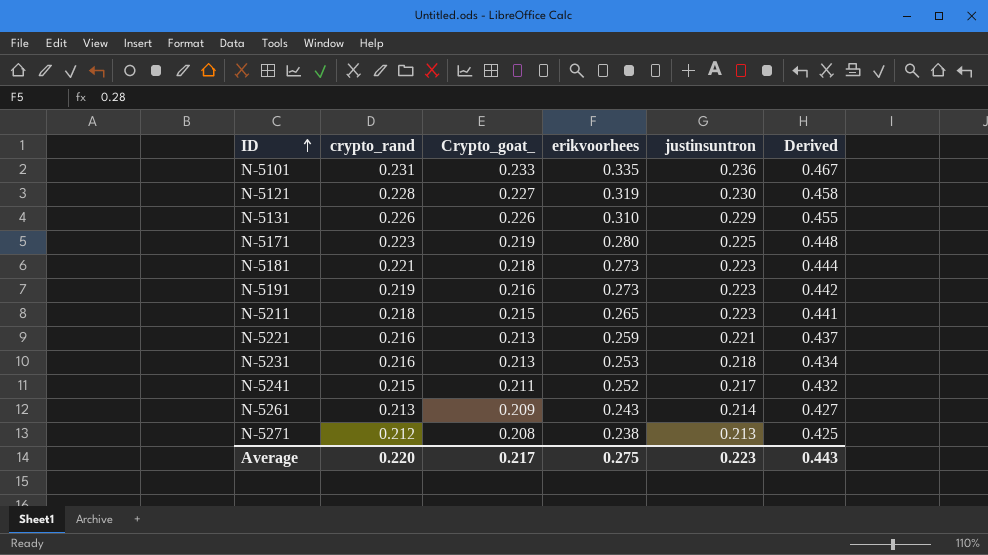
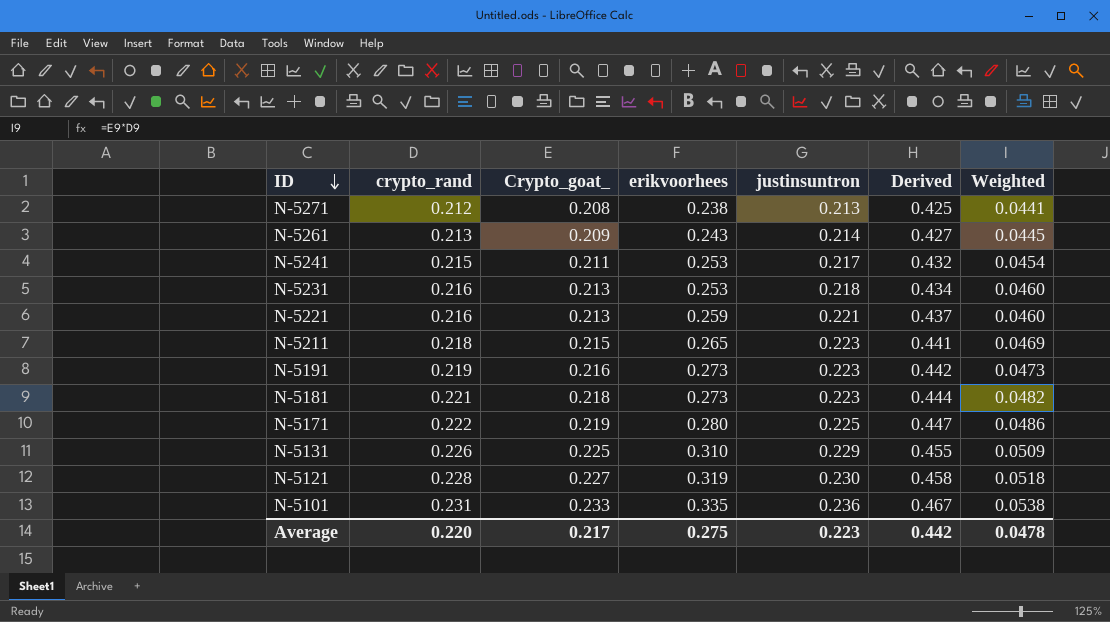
row order: ID ascending -> ID descending
column Weighted | formula: none -> [crypto_rand] * [Crypto_goat_]
N-5241 | erikvoorhees: 0.252 -> 0.253
N-5171 | crypto_rand: 0.223 -> 0.222
N-5171 | Derived: 0.448 -> 0.447
N-5131 | Crypto_goat_: 0.226 -> 0.225
Average | Derived: 0.443 -> 0.442

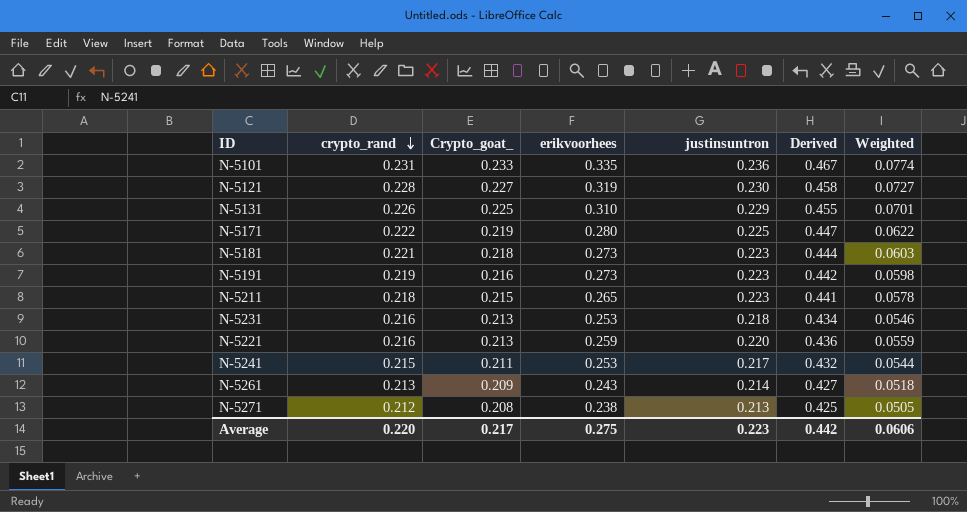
row order: ID descending -> crypto_rand descending
column Weighted | formula: [crypto_rand] * [Crypto_goat_] -> [crypto_rand] * [erikvoorhees]
N-5221 | justinsuntron: 0.221 -> 0.220
N-5221 | Derived: 0.437 -> 0.436
Average | Weighted: 0.0478 -> 0.0606

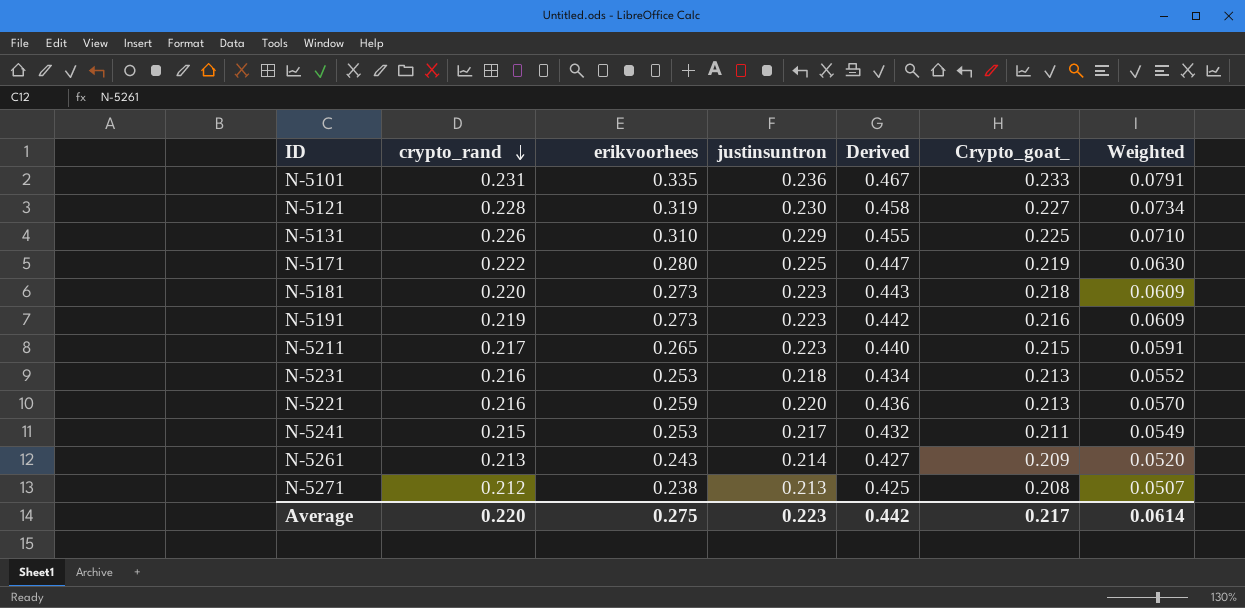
column Crypto_goat_ | position: 3 -> 6
column Weighted | formula: [crypto_rand] * [erikvoorhees] -> [erikvoorhees] * [justinsuntron]
N-5181 | crypto_rand: 0.221 -> 0.220
N-5181 | Derived: 0.444 -> 0.443
N-5211 | crypto_rand: 0.218 -> 0.217
N-5211 | Derived: 0.441 -> 0.440
Average | Weighted: 0.0606 -> 0.0614

